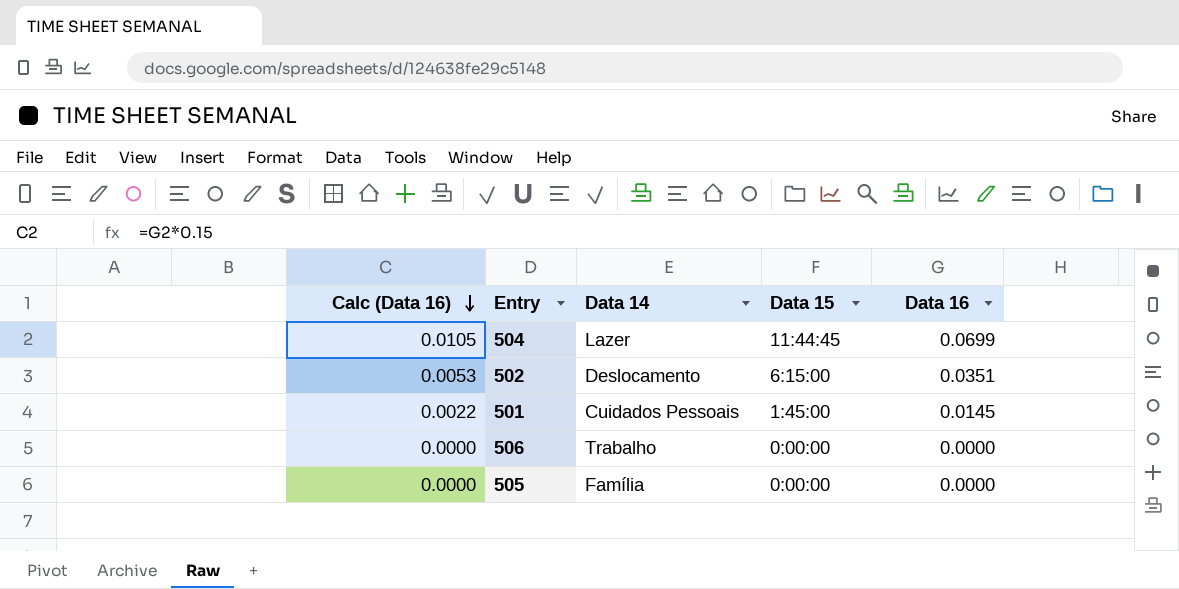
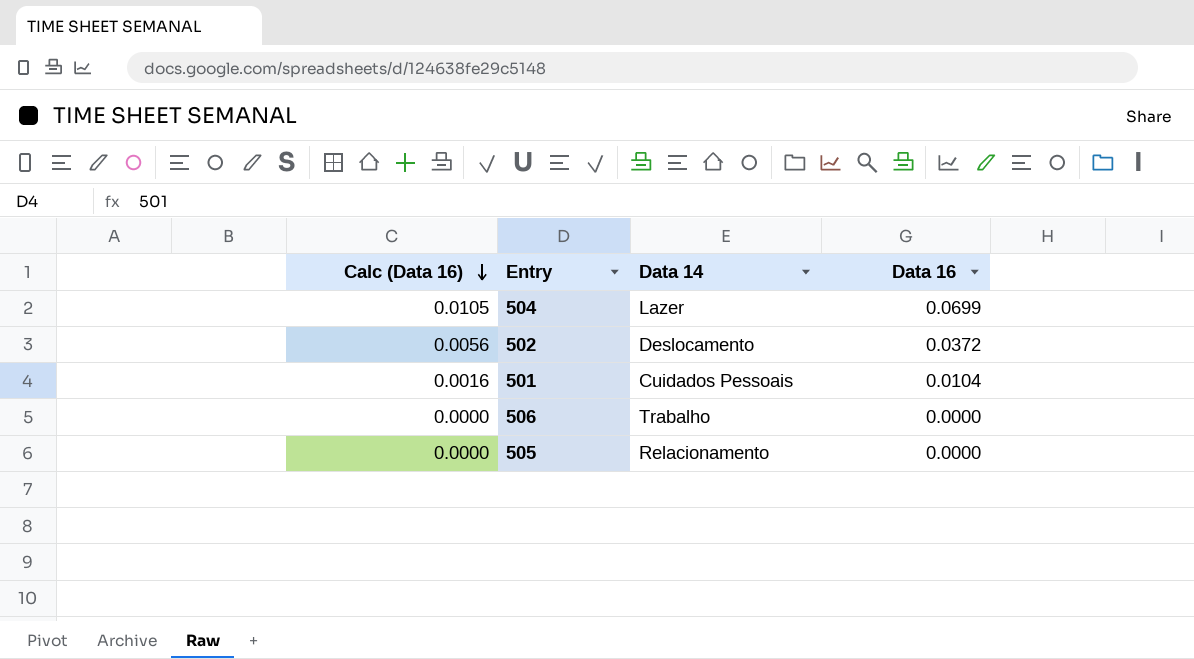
column Data 15 | position: 4 -> none
502 | Calc (Data 16): 0.0053 -> 0.0056
502 | Data 16: 0.0351 -> 0.0372
501 | Calc (Data 16): 0.0022 -> 0.0016
501 | Data 16: 0.0145 -> 0.0104
505 | Data 14: Família -> Relacionamento

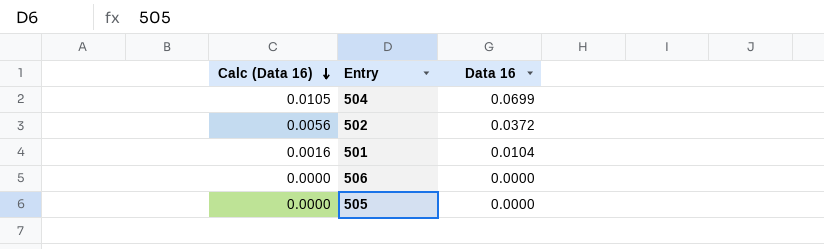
column Data 14 | position: 3 -> none

